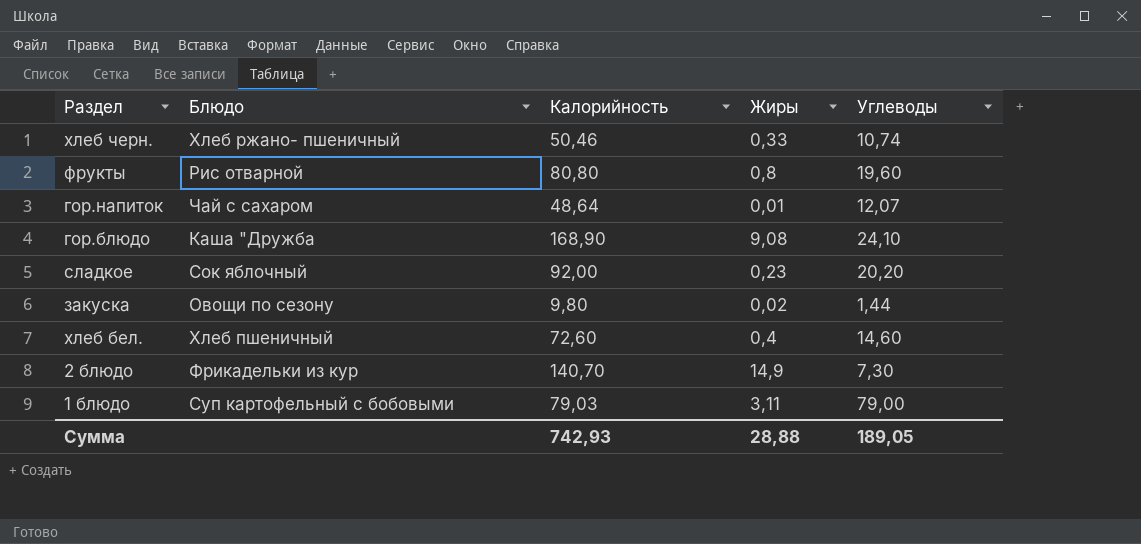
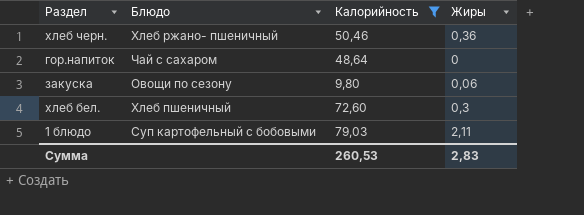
filter: none -> Калорийность <= 79,03
column Углеводы | position: 5 -> none
хлеб черн. | Жиры: 0,33 -> 0,36
гор.напиток | Жиры: 0,01 -> 0
закуска | Жиры: 0,02 -> 0,06
хлеб бел. | Жиры: 0,4 -> 0,3
1 блюдо | Жиры: 3,11 -> 2,11
Сумма | Калорийность: 742,93 -> 260,53
Сумма | Жиры: 28,88 -> 2,83

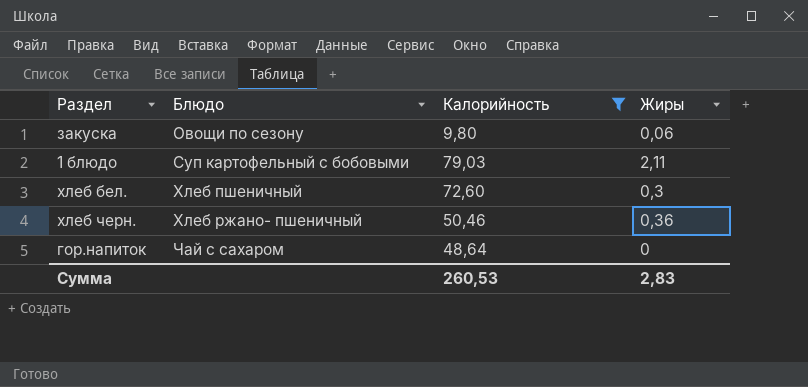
row order: none -> Блюдо ascending

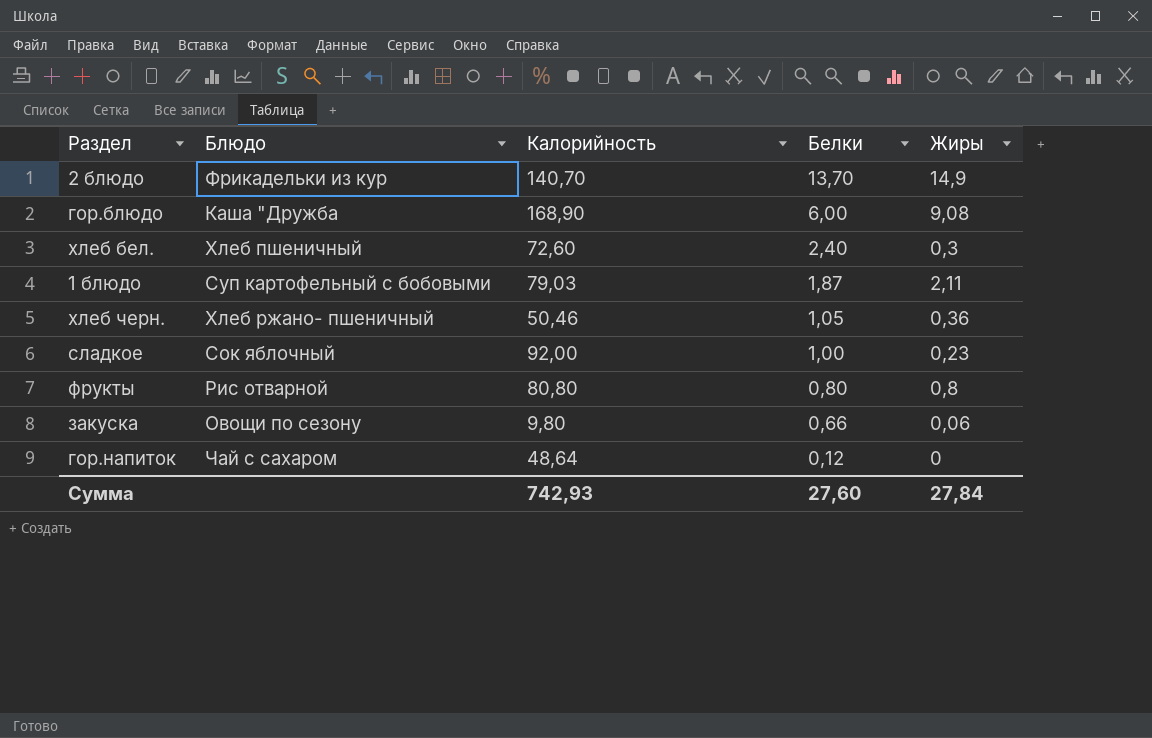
filter: Калорийность <= 79,03 -> none
row order: Блюдо ascending -> Белки descending
column Белки | position: none -> 4
Сумма | Калорийность: 260,53 -> 742,93
Сумма | Жиры: 2,83 -> 27,84

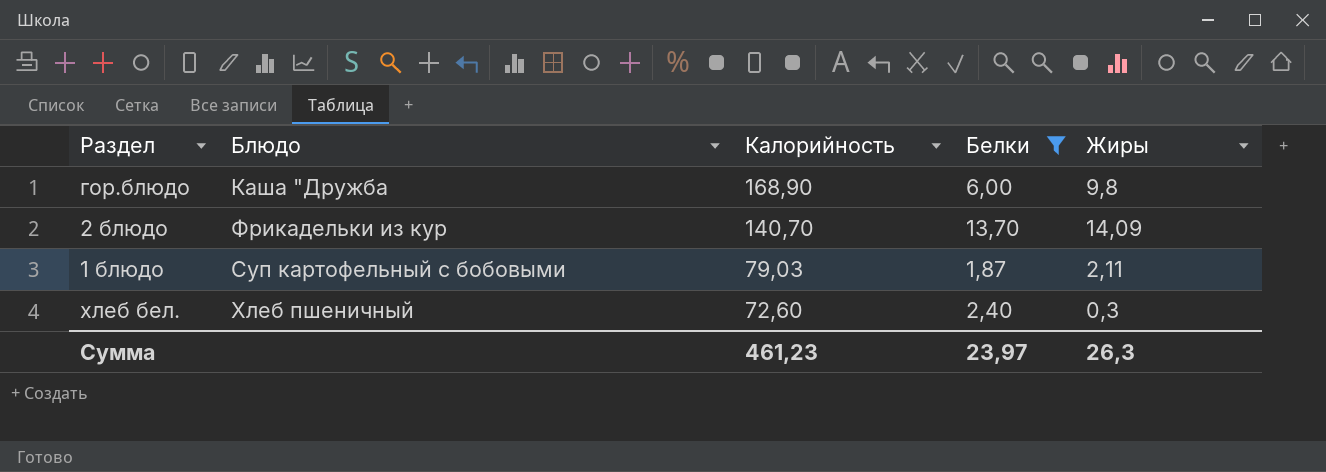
filter: none -> Белки >= 1,87
row order: Белки descending -> Калорийность descending
гор.блюдо | Жиры: 9,08 -> 9,8
2 блюдо | Жиры: 14,9 -> 14,09
Сумма | Калорийность: 742,93 -> 461,23
Сумма | Белки: 27,60 -> 23,97
Сумма | Жиры: 27,84 -> 26,3

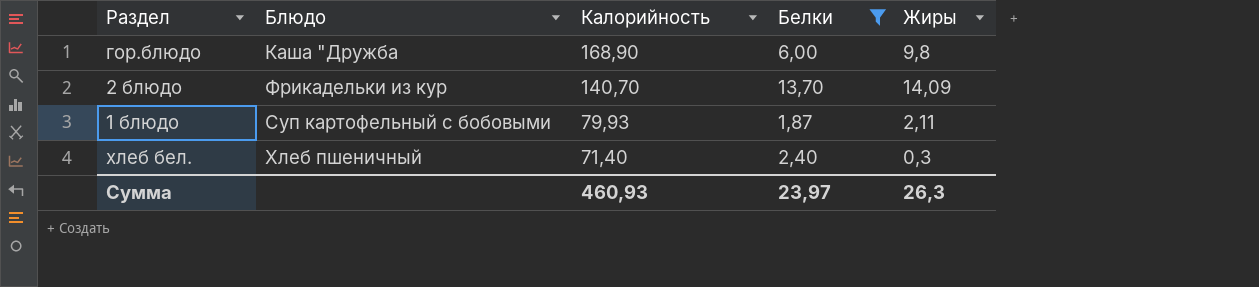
1 блюдо | Калорийность: 79,03 -> 79,93
хлеб бел. | Калорийность: 72,60 -> 71,40
Сумма | Калорийность: 461,23 -> 460,93

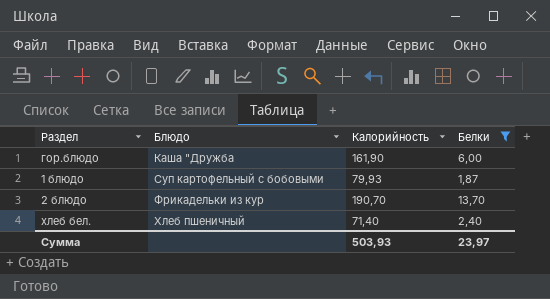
row order: Калорийность descending -> Блюдо ascending
column Жиры | position: 5 -> none
гор.блюдо | Калорийность: 168,90 -> 161,90
2 блюдо | Калорийность: 140,70 -> 190,70
Сумма | Калорийность: 460,93 -> 503,93

